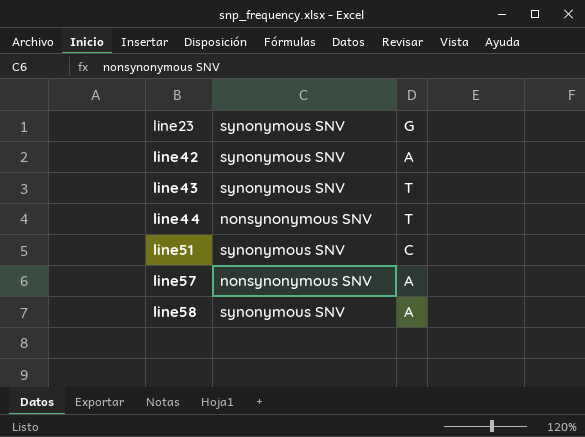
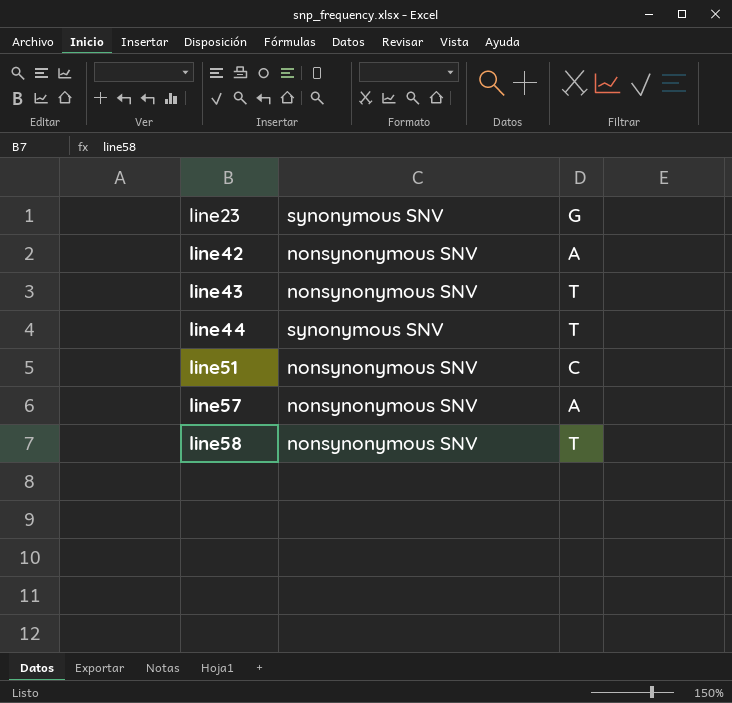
line42 | synonymous SNV: synonymous SNV -> nonsynonymous SNV
line43 | synonymous SNV: synonymous SNV -> nonsynonymous SNV
line44 | synonymous SNV: nonsynonymous SNV -> synonymous SNV
line51 | synonymous SNV: synonymous SNV -> nonsynonymous SNV
line58 | synonymous SNV: synonymous SNV -> nonsynonymous SNV
line58 | G: A -> T

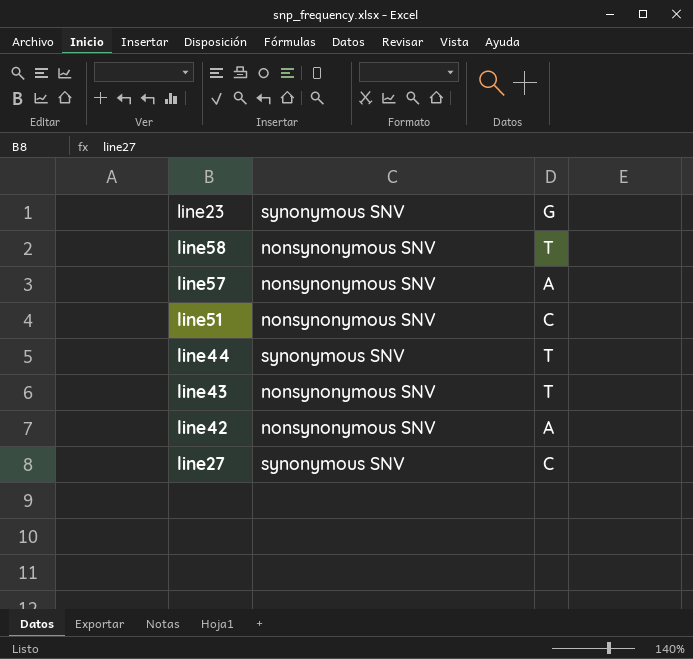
row order: line23 ascending -> line23 descending
row line27: none -> synonymous SNV | C

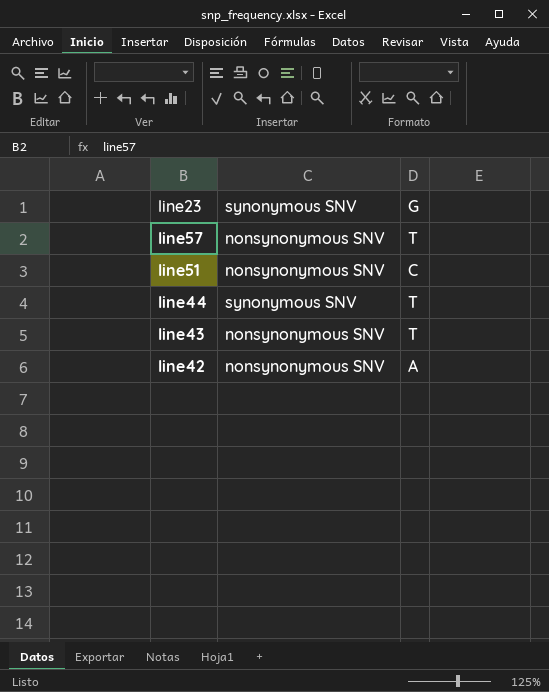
row line58: nonsynonymous SNV | T -> none
row line27: synonymous SNV | C -> none
line57 | G: A -> T

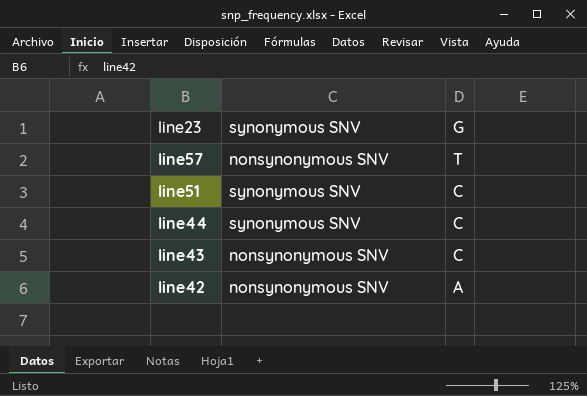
line51 | synonymous SNV: nonsynonymous SNV -> synonymous SNV
line44 | G: T -> C
line43 | G: T -> C

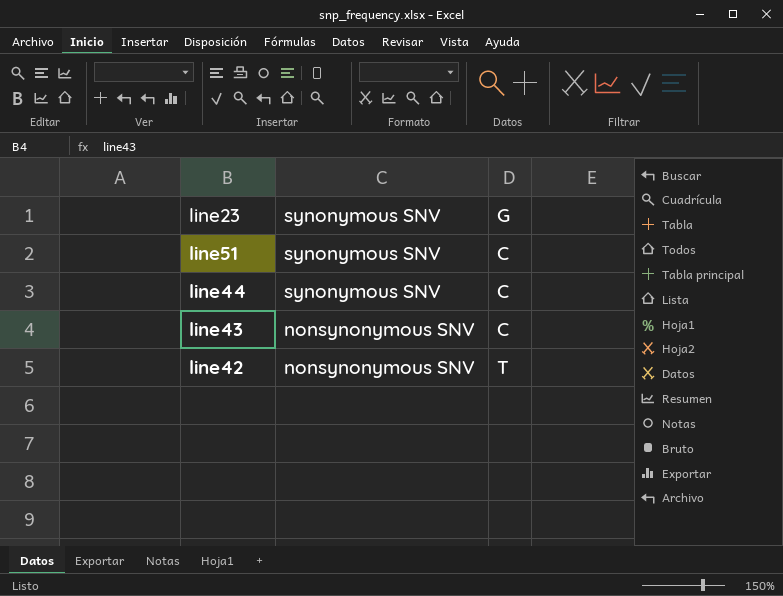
row line57: nonsynonymous SNV | T -> none
line42 | G: A -> T

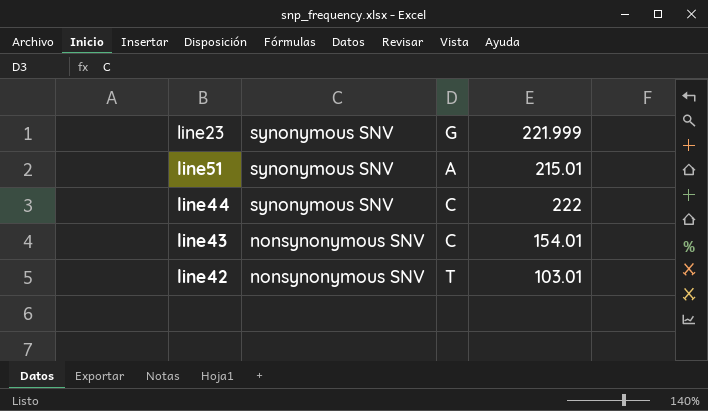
column 221.999 | position: none -> 4
line51 | G: C -> A

